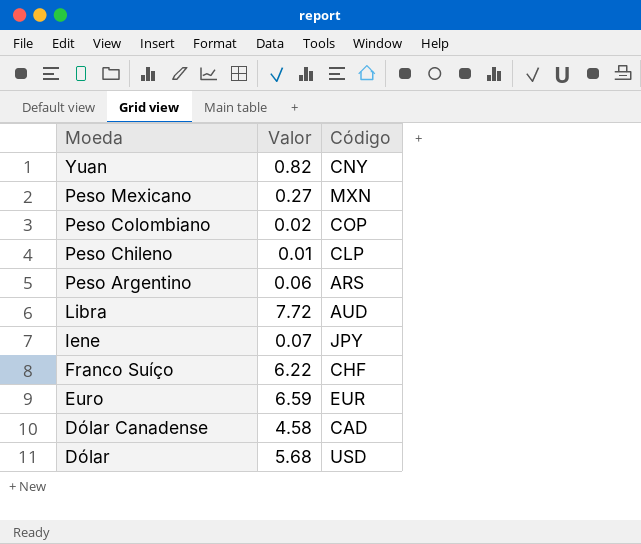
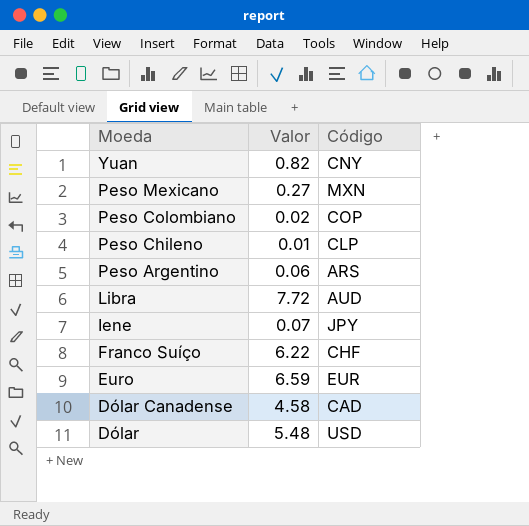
Dólar | Valor: 5.68 -> 5.48

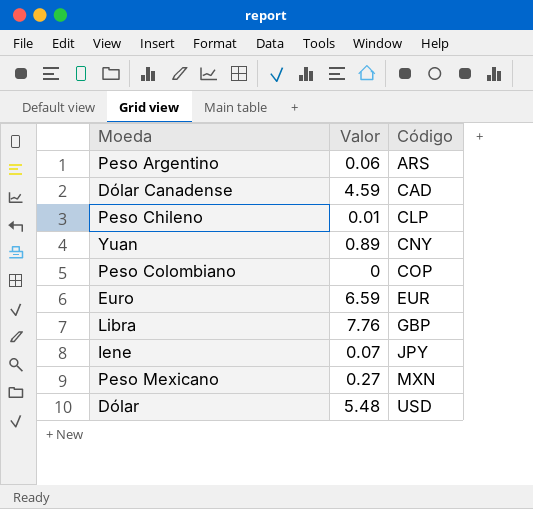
row order: Moeda descending -> Código ascending
row Franco Suíço: 6.22 | CHF -> none
Dólar Canadense | Valor: 4.58 -> 4.59
Yuan | Valor: 0.82 -> 0.89
Peso Colombiano | Valor: 0.02 -> 0
Libra | Valor: 7.72 -> 7.76
Libra | Código: AUD -> GBP

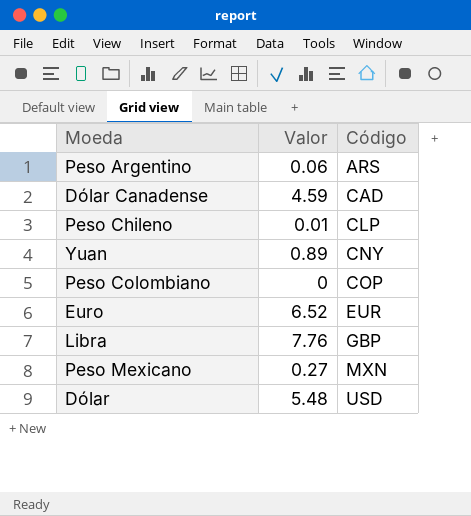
row Iene: 0.07 | JPY -> none
Euro | Valor: 6.59 -> 6.52

